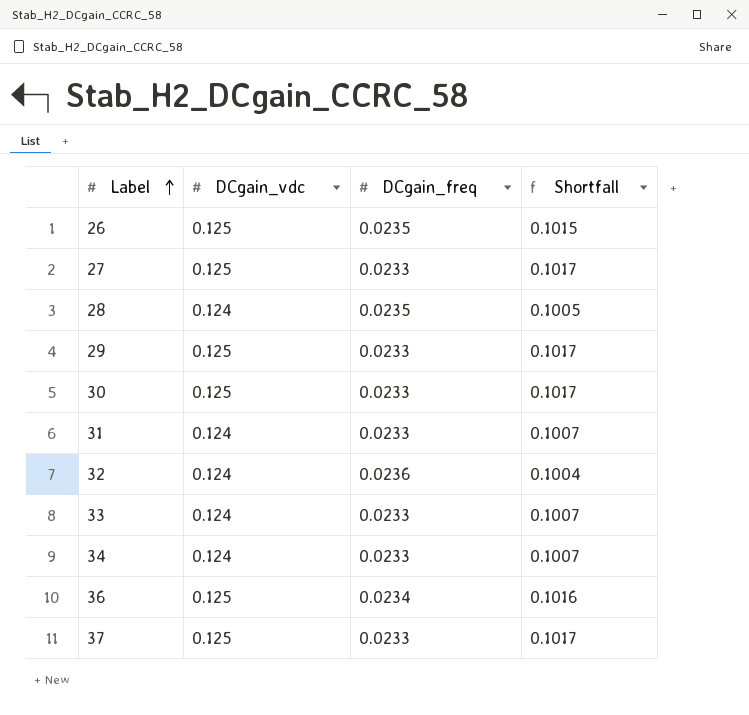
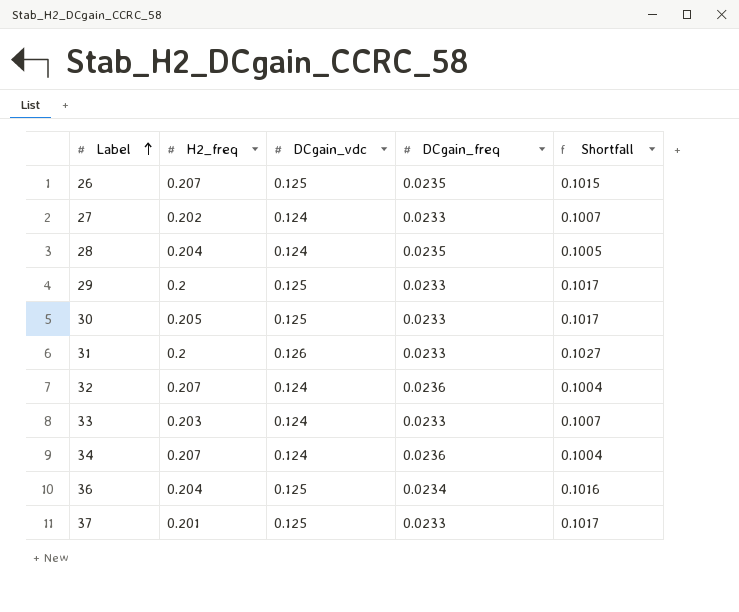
column H2_freq | position: none -> 2
27 | DCgain_vdc: 0.125 -> 0.124
27 | Shortfall: 0.1017 -> 0.1007
31 | DCgain_vdc: 0.124 -> 0.126
31 | Shortfall: 0.1007 -> 0.1027
34 | DCgain_freq: 0.0233 -> 0.0236
34 | Shortfall: 0.1007 -> 0.1004

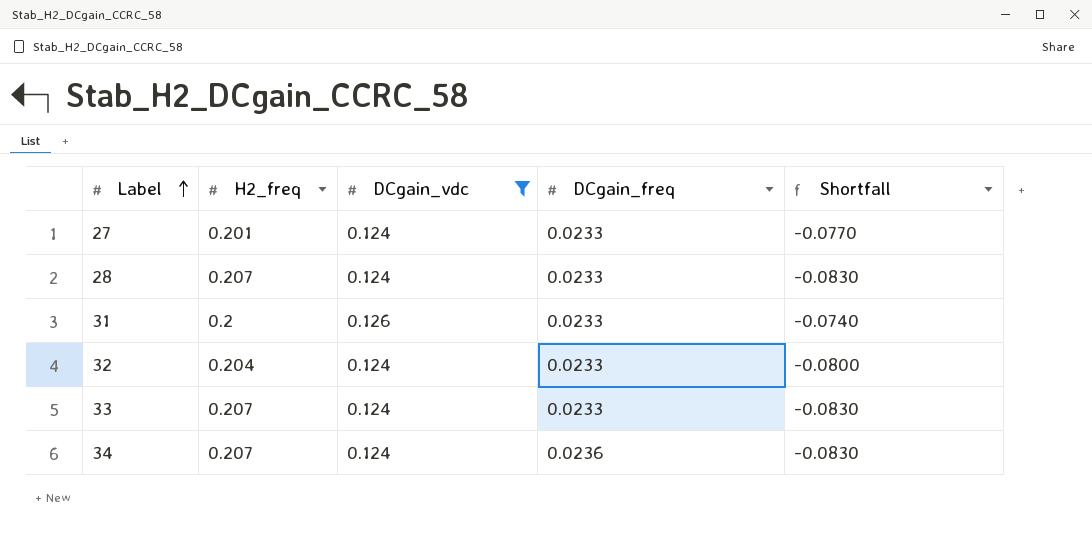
filter: none -> DCgain_vdc != 0.125
column Shortfall | formula: [DCgain_vdc] - [DCgain_freq] -> [DCgain_vdc] - [H2_freq]
27 | H2_freq: 0.202 -> 0.201
28 | H2_freq: 0.204 -> 0.207
28 | DCgain_freq: 0.0235 -> 0.0233
32 | H2_freq: 0.207 -> 0.204
32 | DCgain_freq: 0.0236 -> 0.0233
33 | H2_freq: 0.203 -> 0.207

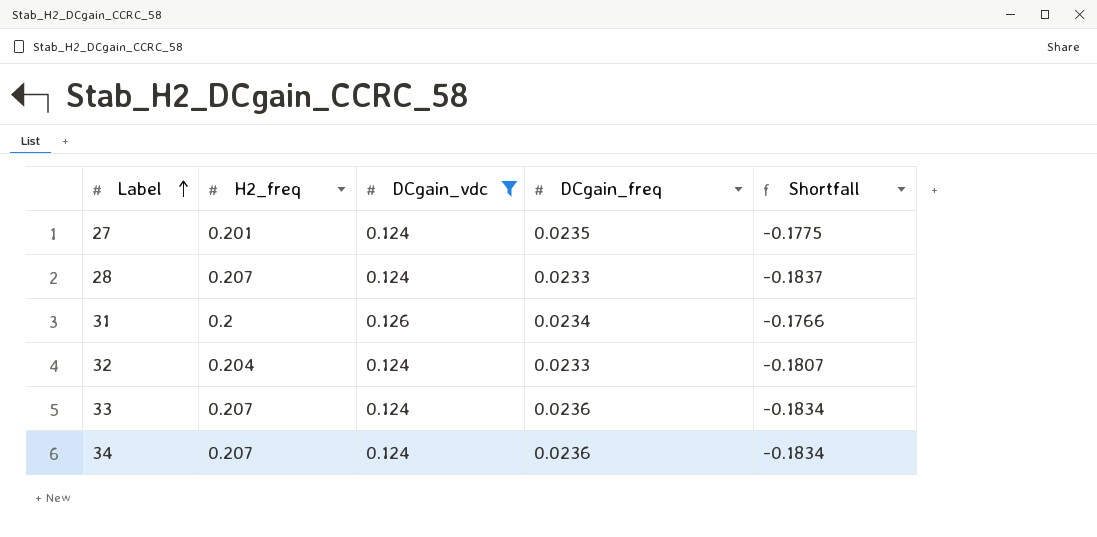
column Shortfall | formula: [DCgain_vdc] - [H2_freq] -> [DCgain_freq] - [H2_freq]
27 | DCgain_freq: 0.0233 -> 0.0235
31 | DCgain_freq: 0.0233 -> 0.0234
33 | DCgain_freq: 0.0233 -> 0.0236

